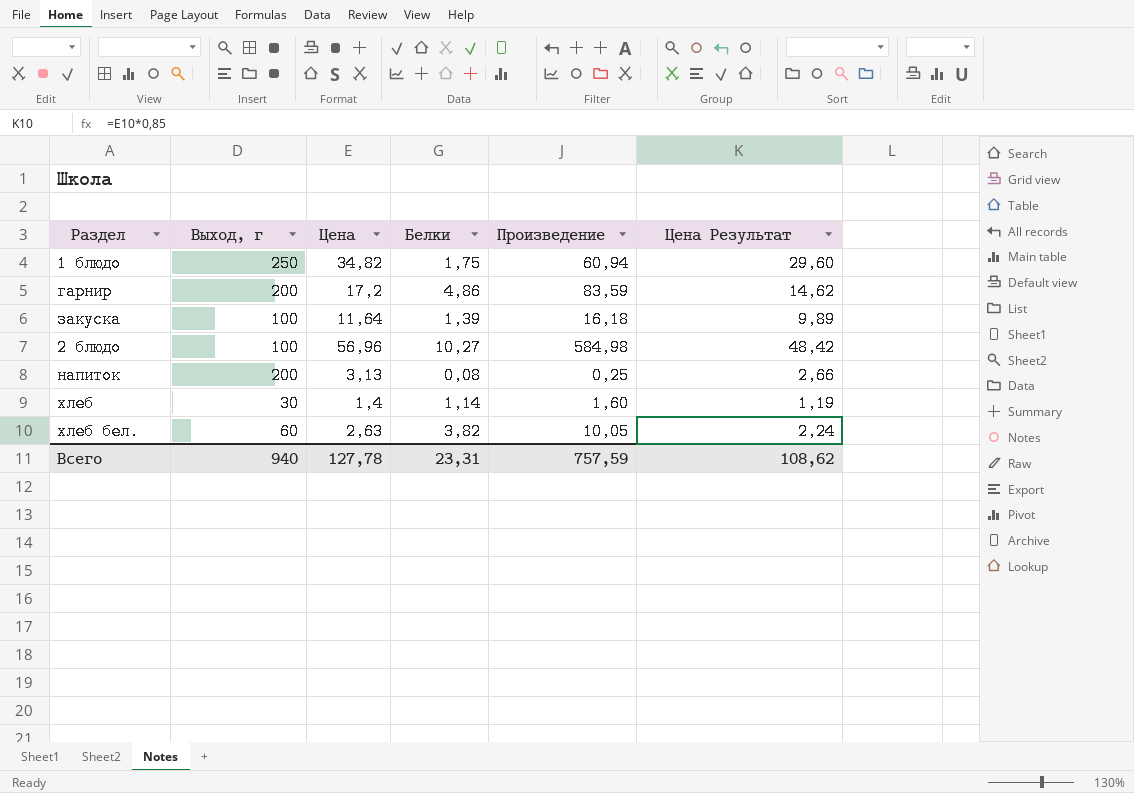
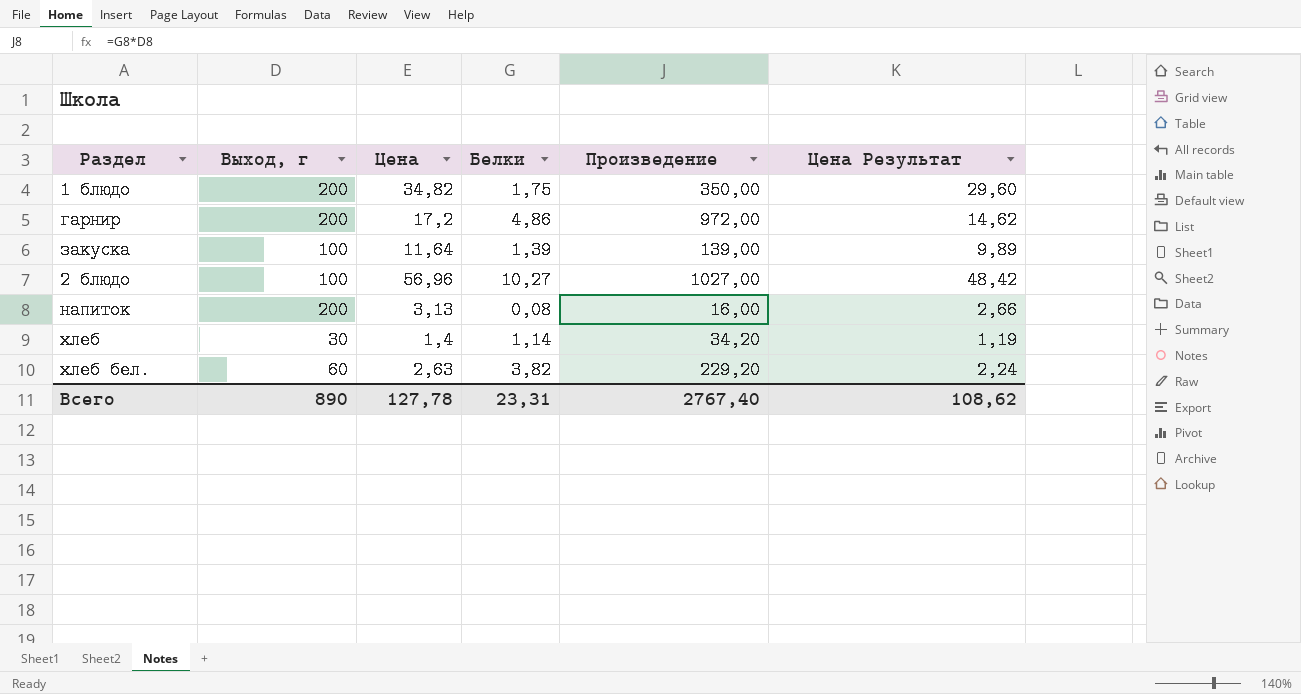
column Произведение | formula: [Цена] * [Белки] -> [Выход, г] * [Белки]
1 блюдо | Выход, г: 250 -> 200
Всего | Выход, г: 940 -> 890
Всего | Произведение: 757,59 -> 2767,40

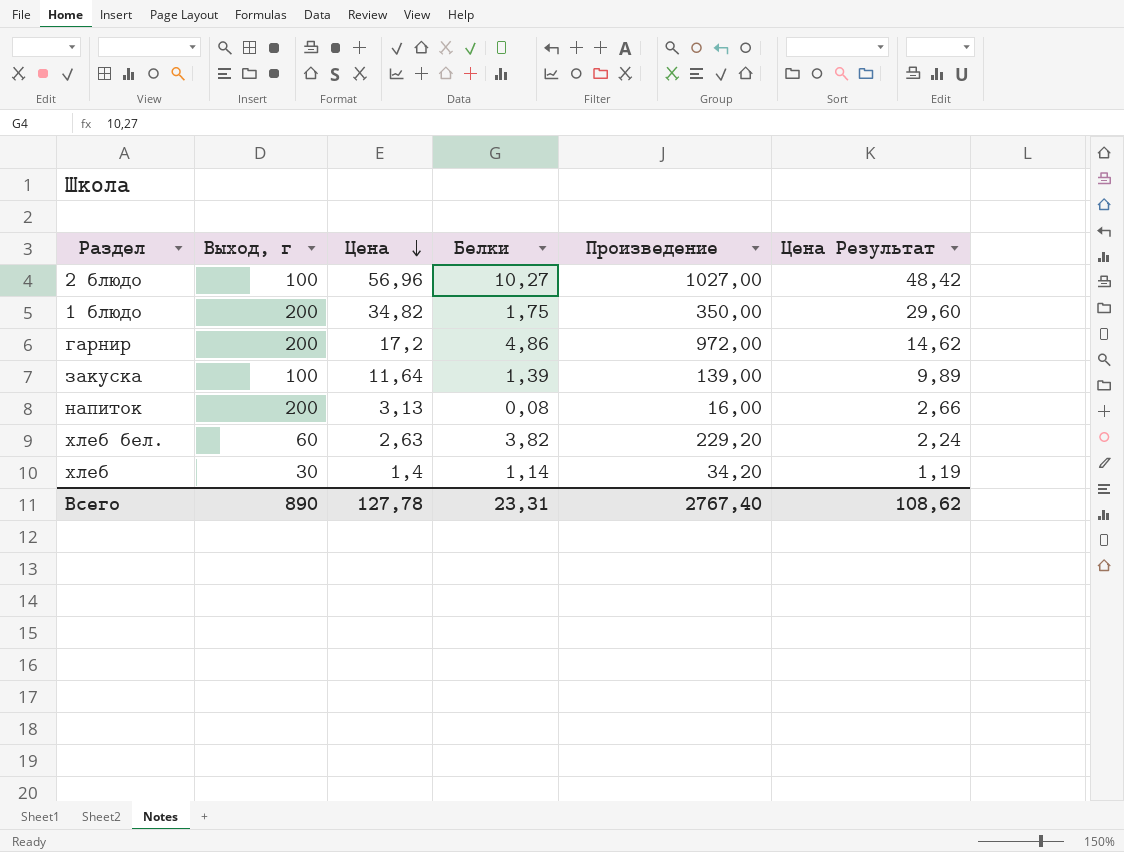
row order: none -> Цена descending

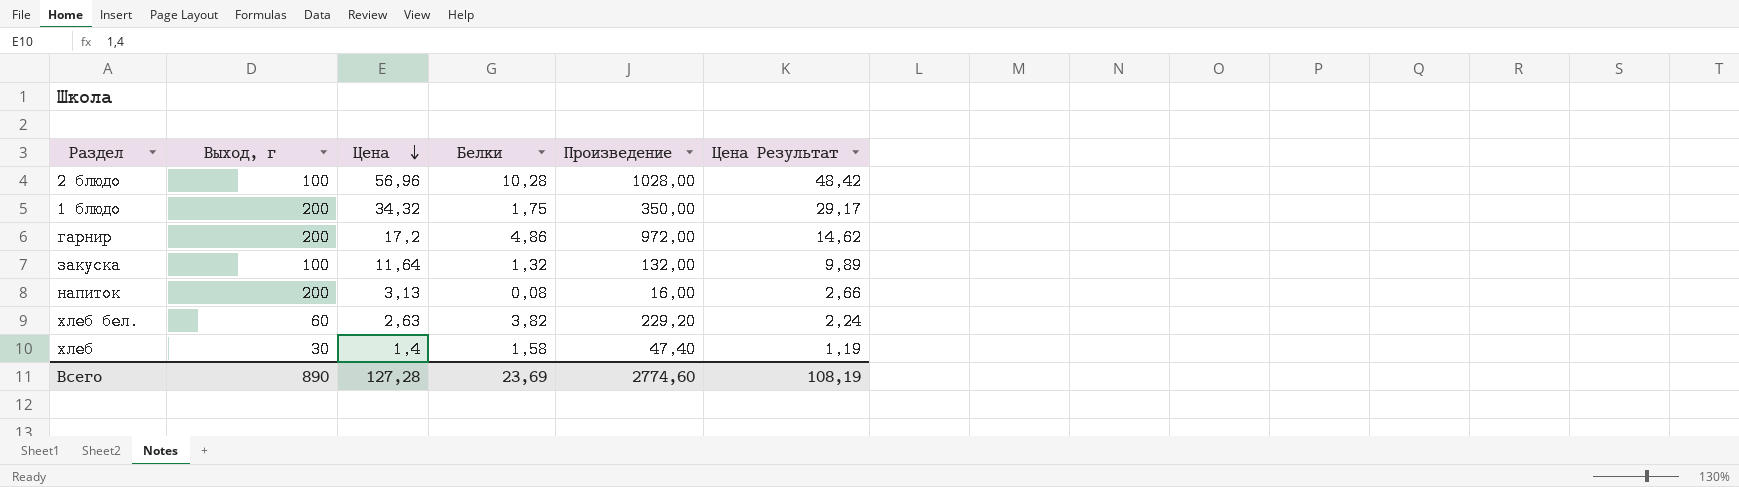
2 блюдо | Белки: 10,27 -> 10,28
2 блюдо | Произведение: 1027,00 -> 1028,00
1 блюдо | Цена: 34,82 -> 34,32
1 блюдо | Цена Результат: 29,60 -> 29,17
закуска | Белки: 1,39 -> 1,32
закуска | Произведение: 139,00 -> 132,00
хлеб | Белки: 1,14 -> 1,58
хлеб | Произведение: 34,20 -> 47,40
Всего | Цена: 127,78 -> 127,28
Всего | Белки: 23,31 -> 23,69
Всего | Произведение: 2767,40 -> 2774,60
Всего | Цена Результат: 108,62 -> 108,19

